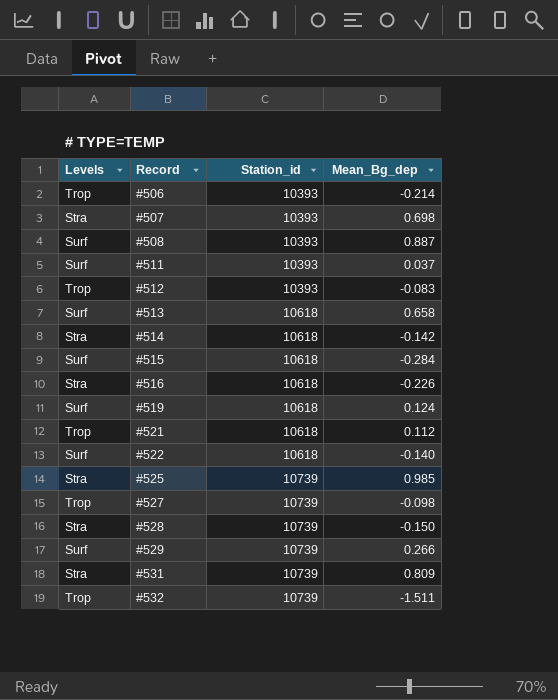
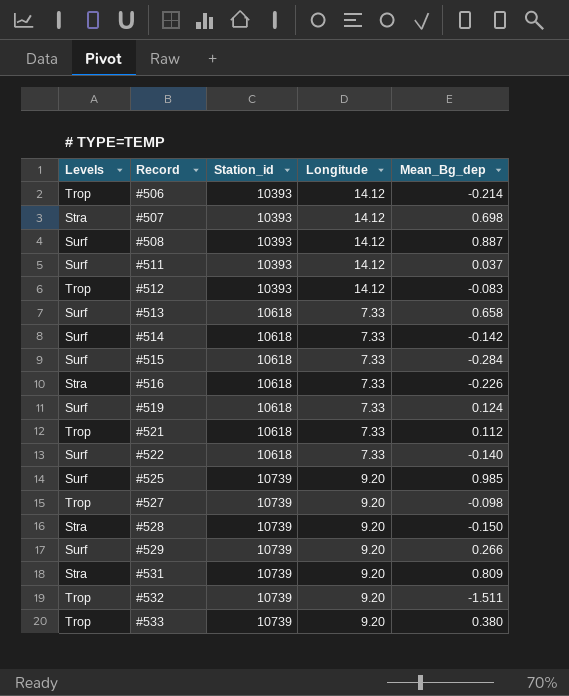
column Longitude | position: none -> 4
#514 | Levels: Stra -> Surf
#525 | Levels: Stra -> Surf
row #533: none -> Trop | 10739 | 9.20 | 0.380

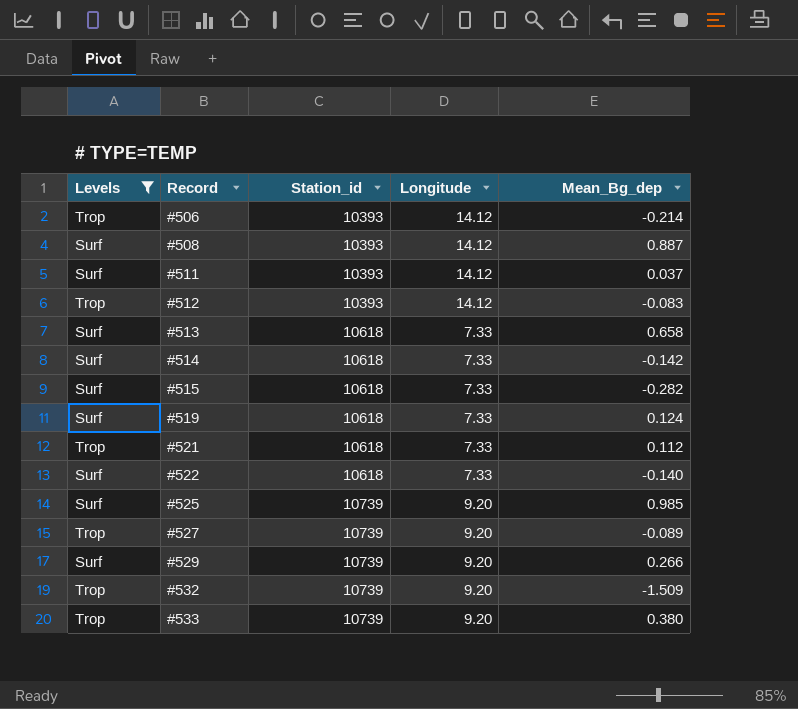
filter: none -> Levels != Stra
#515 | Mean_Bg_dep: -0.284 -> -0.282
#527 | Mean_Bg_dep: -0.098 -> -0.089
#532 | Mean_Bg_dep: -1.511 -> -1.509

